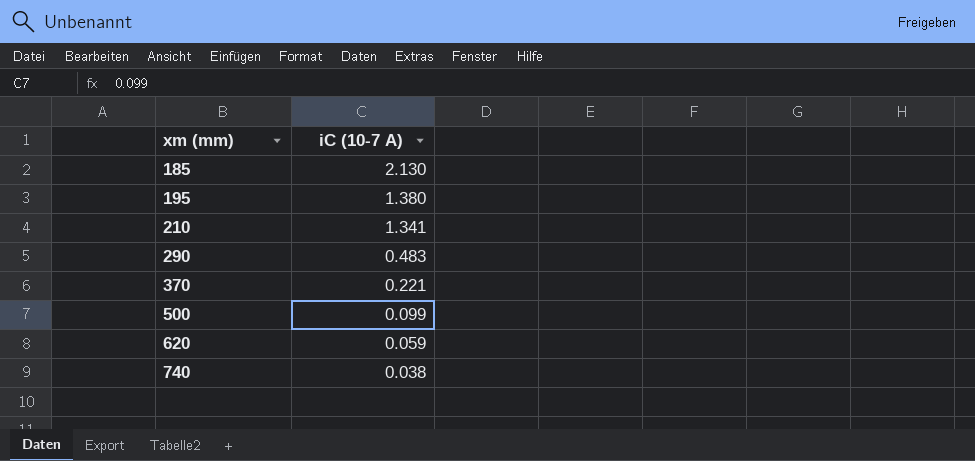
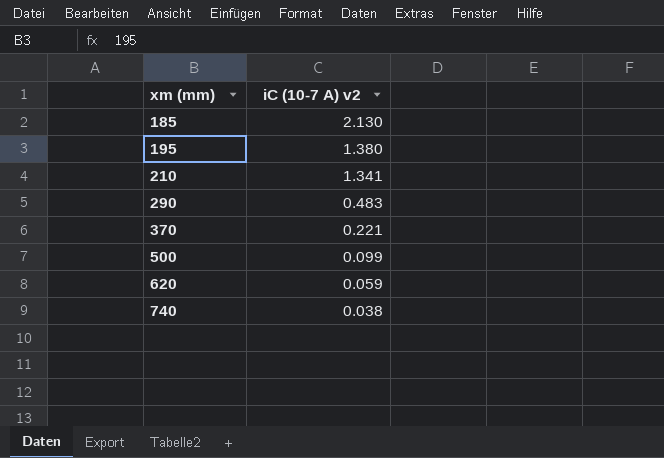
column name: iC (10-7 A) -> iC (10-7 A) v2

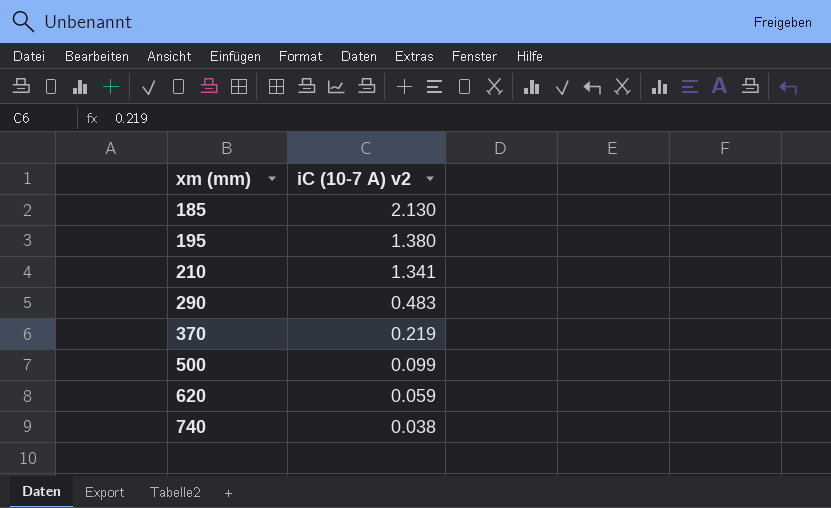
370 | iC (10-7 A) v2: 0.221 -> 0.219

